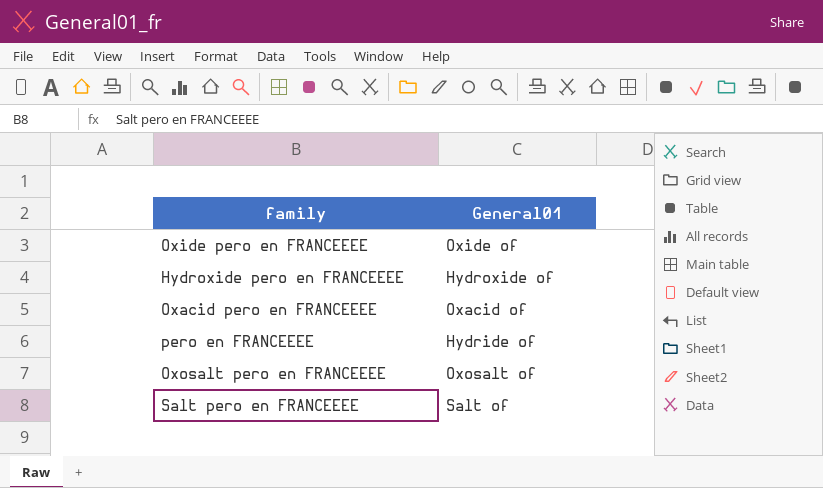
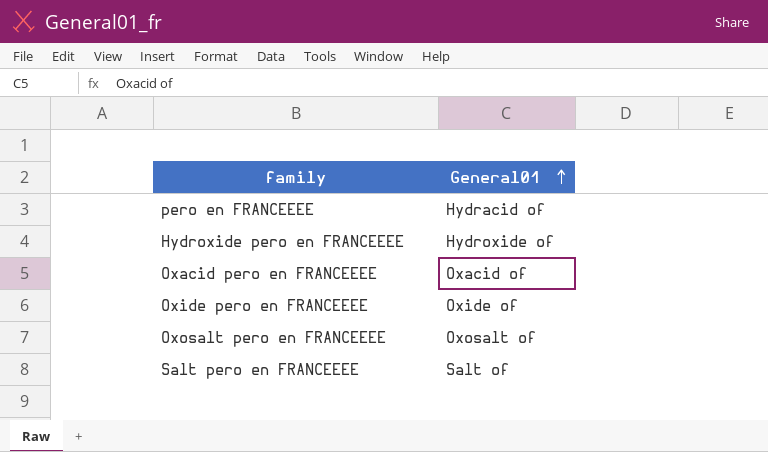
row order: none -> General01 ascending
pero en FRANCEEEE | General01: Hydride of -> Hydracid of

